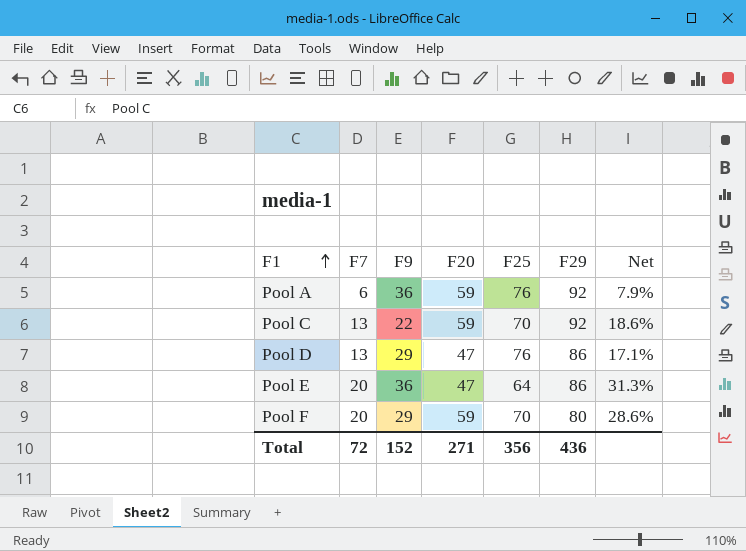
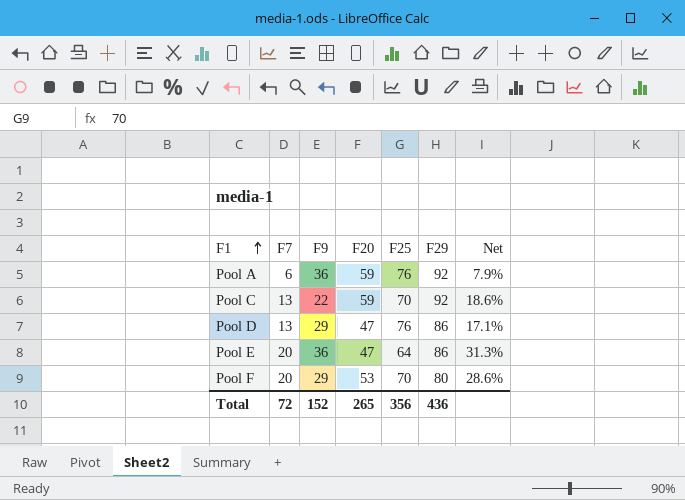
Pool F | F20: 59 -> 53
Total | F20: 271 -> 265

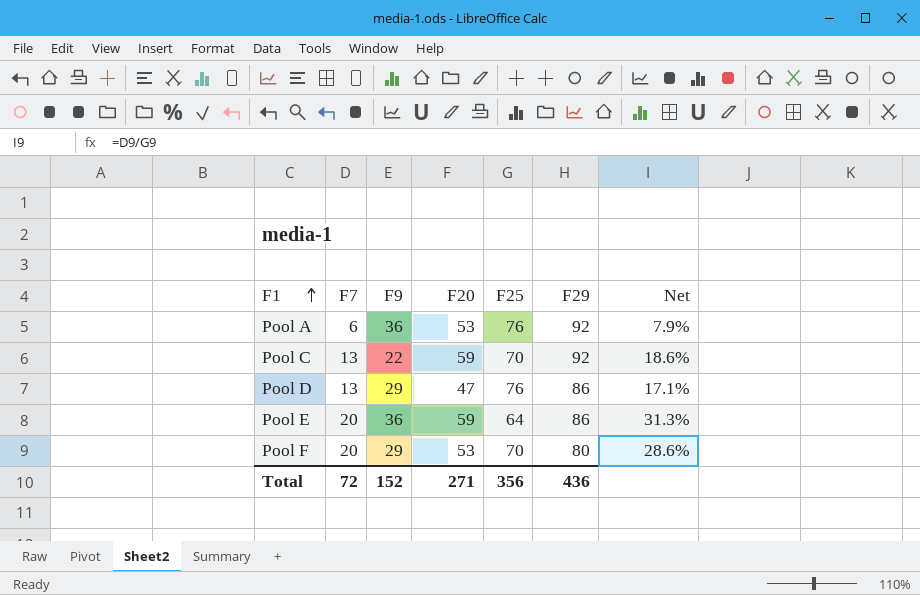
Pool A | F20: 59 -> 53
Pool E | F20: 47 -> 59
Total | F20: 265 -> 271

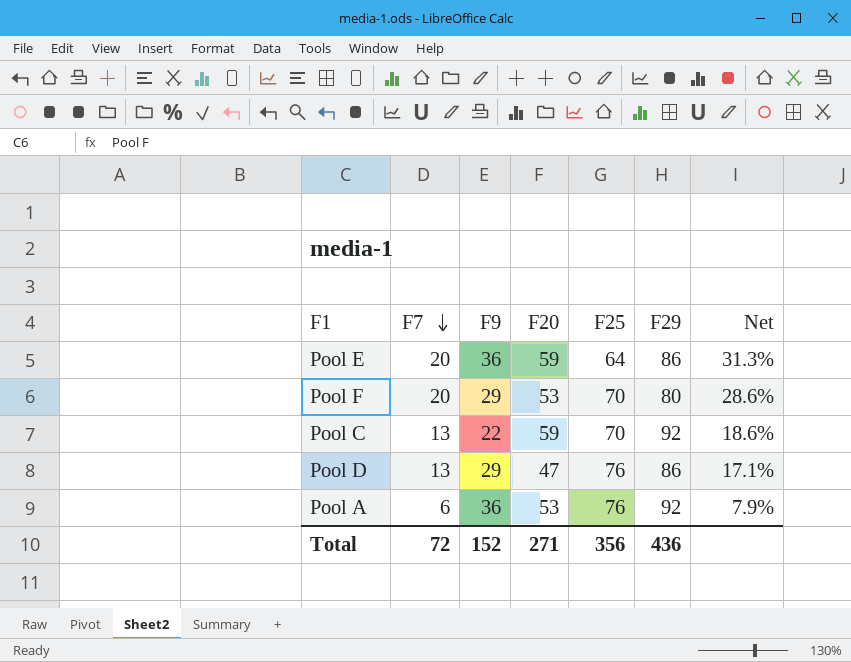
row order: F1 ascending -> F7 descending

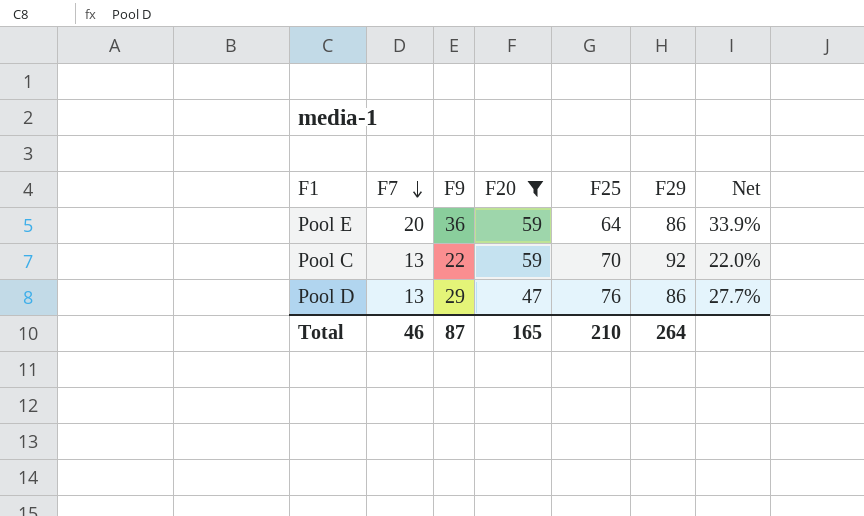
filter: none -> F20 != 53
column Net | formula: [F7] / [F25] -> [F7] / [F20]
Total | F7: 72 -> 46
Total | F9: 152 -> 87
Total | F20: 271 -> 165
Total | F25: 356 -> 210
Total | F29: 436 -> 264

